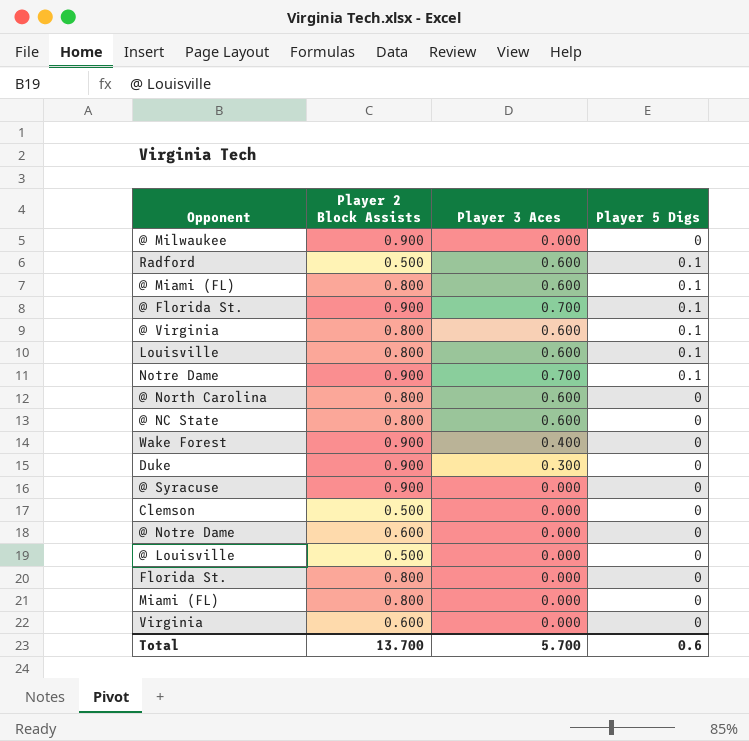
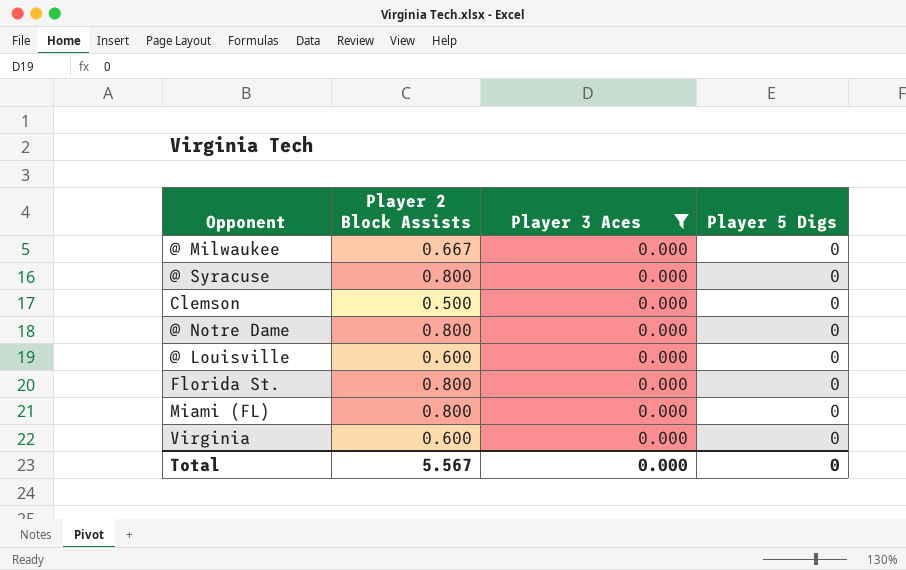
filter: none -> Player 3 Aces = 0.000
@ Milwaukee | Player 2 Block Assists: 0.900 -> 0.667
@ Syracuse | Player 2 Block Assists: 0.900 -> 0.800
@ Notre Dame | Player 2 Block Assists: 0.600 -> 0.800
@ Louisville | Player 2 Block Assists: 0.500 -> 0.600
Total | Player 2 Block Assists: 13.700 -> 5.567
Total | Player 3 Aces: 5.700 -> 0.000
Total | Player 5 Digs: 0.6 -> 0

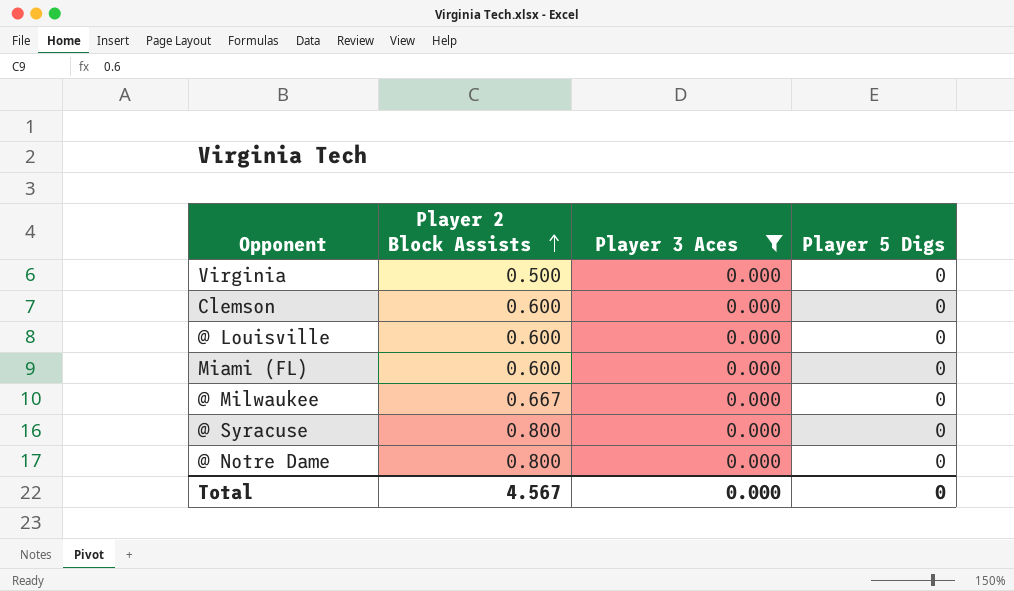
row order: none -> Player 2 Block Assists ascending
row Florida St.: 0.800 | 0.000 | 0 -> none
Virginia | Player 2 Block Assists: 0.600 -> 0.500
Clemson | Player 2 Block Assists: 0.500 -> 0.600
Miami (FL) | Player 2 Block Assists: 0.800 -> 0.600
Total | Player 2 Block Assists: 5.567 -> 4.567

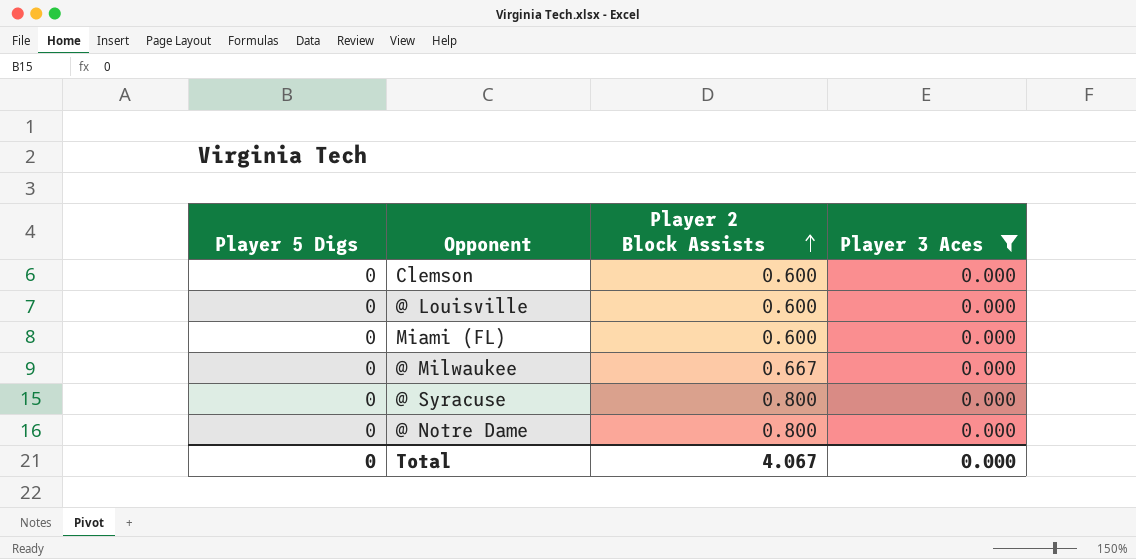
column Player 5 Digs | position: 4 -> 1
row Virginia: 0.500 | 0.000 | 0 -> none
Total | Player 2 Block Assists: 4.567 -> 4.067

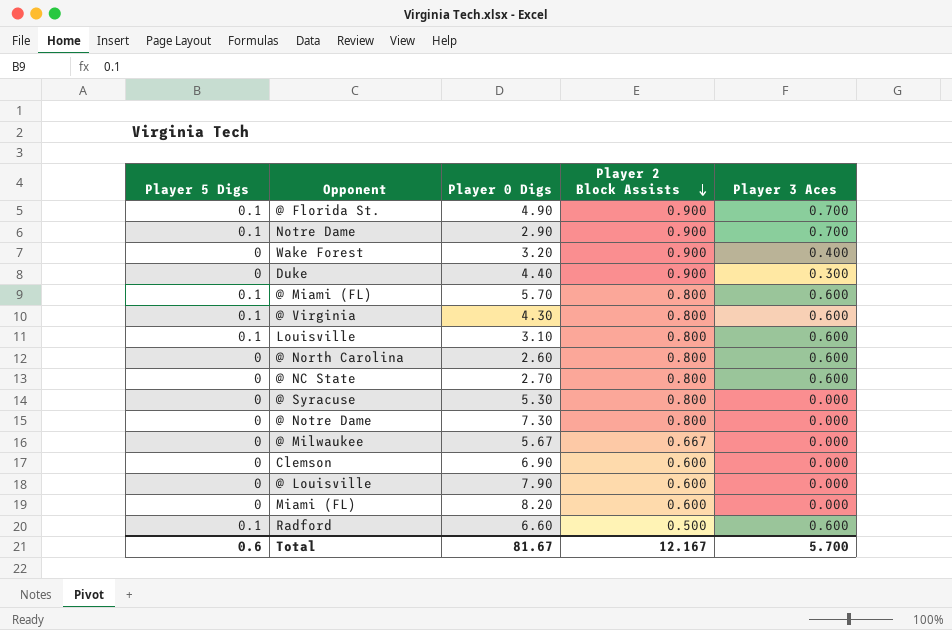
filter: Player 3 Aces = 0.000 -> none
row order: Player 2 Block Assists ascending -> Player 2 Block Assists descending
column Player 0 Digs | position: none -> 3
Total | Player 5 Digs: 0 -> 0.6
Total | Player 2 Block Assists: 4.067 -> 12.167
Total | Player 3 Aces: 0.000 -> 5.700

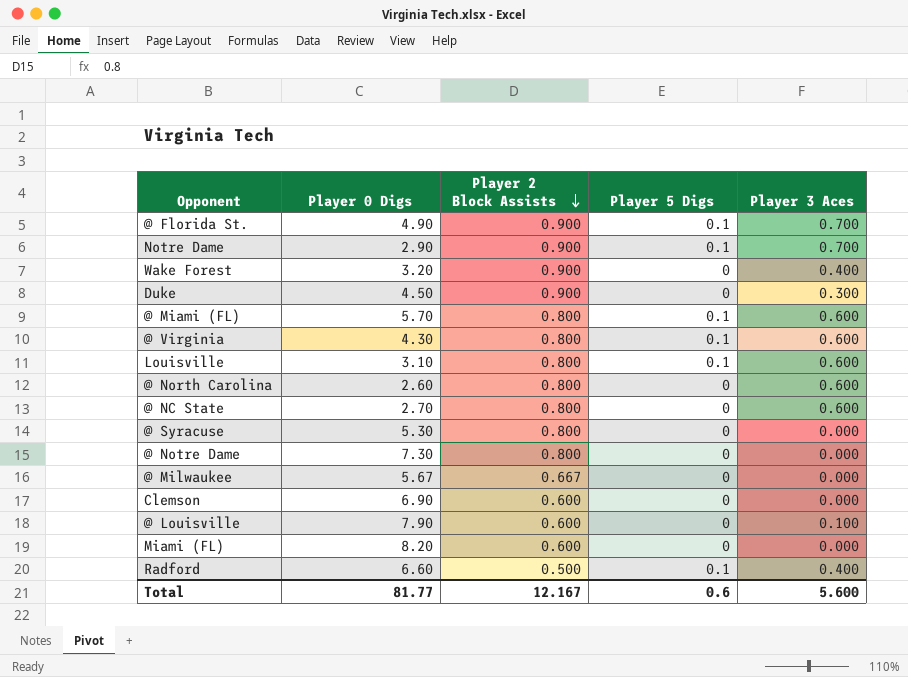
column Player 5 Digs | position: 1 -> 4
Duke | Player 0 Digs: 4.40 -> 4.50
@ Louisville | Player 3 Aces: 0.000 -> 0.100
Radford | Player 3 Aces: 0.600 -> 0.400
Total | Player 0 Digs: 81.67 -> 81.77
Total | Player 3 Aces: 5.700 -> 5.600

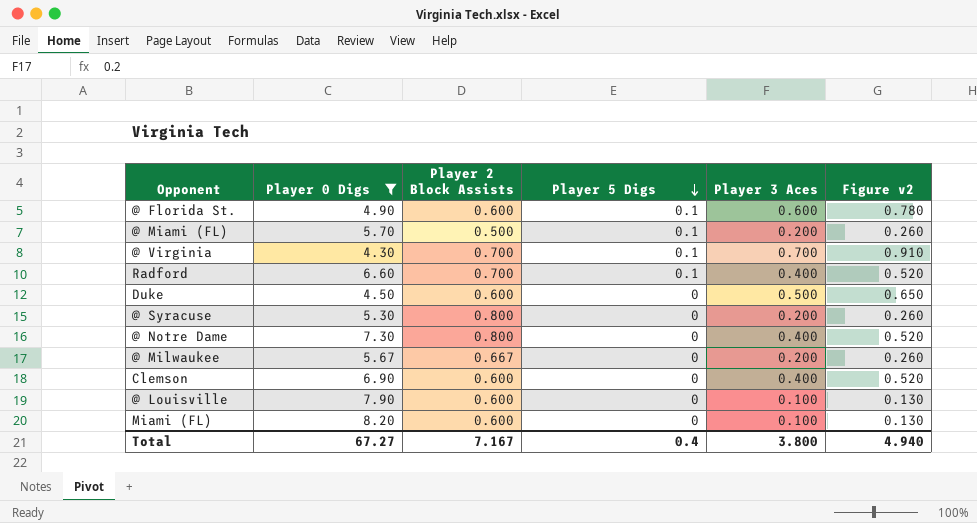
filter: none -> Player 0 Digs >= 4.30
row order: Player 2 Block Assists descending -> Player 5 Digs descending
column Figure v2 | formula: none -> [Player 3 Aces] * 1.3
@ Florida St. | Player 2 Block Assists: 0.900 -> 0.600
@ Florida St. | Player 3 Aces: 0.700 -> 0.600
@ Miami (FL) | Player 2 Block Assists: 0.800 -> 0.500
@ Miami (FL) | Player 3 Aces: 0.600 -> 0.200
@ Virginia | Player 2 Block Assists: 0.800 -> 0.700
@ Virginia | Player 3 Aces: 0.600 -> 0.700
Radford | Player 2 Block Assists: 0.500 -> 0.700
Duke | Player 2 Block Assists: 0.900 -> 0.600
Duke | Player 3 Aces: 0.300 -> 0.500
@ Syracuse | Player 3 Aces: 0.000 -> 0.200
@ Notre Dame | Player 3 Aces: 0.000 -> 0.400
@ Milwaukee | Player 3 Aces: 0.000 -> 0.200
Clemson | Player 3 Aces: 0.000 -> 0.400
Miami (FL) | Player 3 Aces: 0.000 -> 0.100
Total | Player 0 Digs: 81.77 -> 67.27
Total | Player 2 Block Assists: 12.167 -> 7.167
Total | Player 5 Digs: 0.6 -> 0.4
Total | Player 3 Aces: 5.600 -> 3.800

